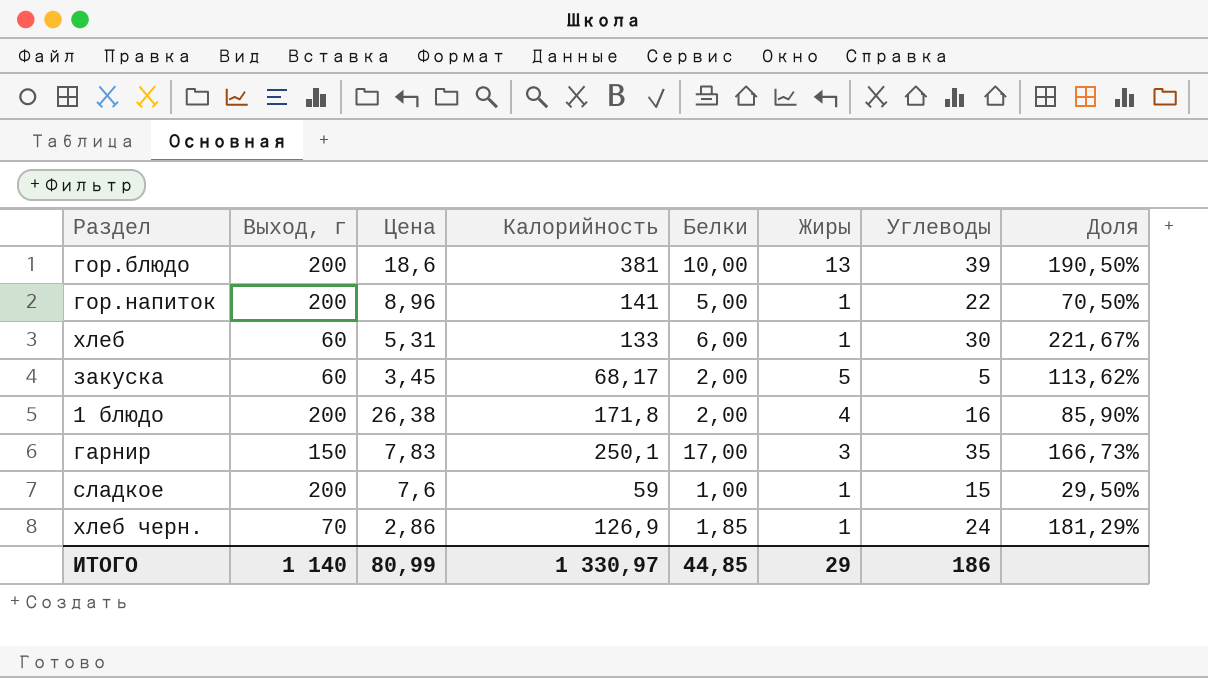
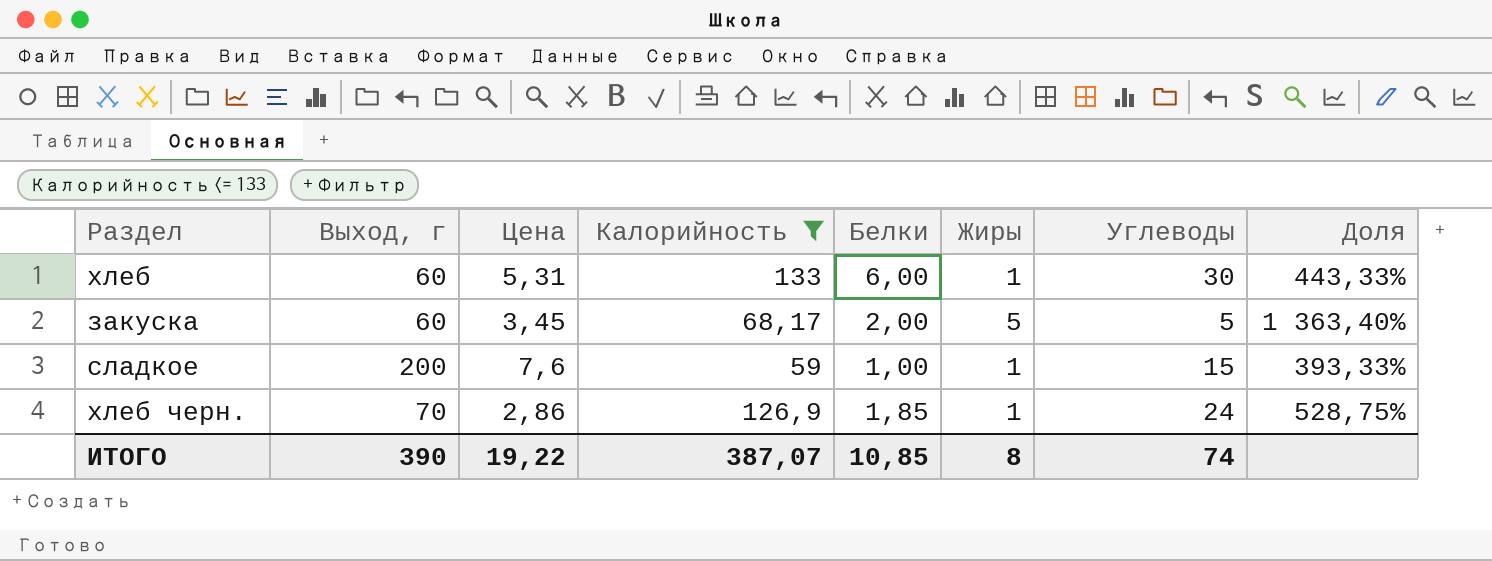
filter: none -> Калорийность <= 133
column Доля | formula: [Калорийность] / [Выход, г] -> [Калорийность] / [Углеводы]
ИТОГО | Выход, г: 1 140 -> 390
ИТОГО | Цена: 80,99 -> 19,22
ИТОГО | Калорийность: 1 330,97 -> 387,07
ИТОГО | Белки: 44,85 -> 10,85
ИТОГО | Жиры: 29 -> 8
ИТОГО | Углеводы: 186 -> 74

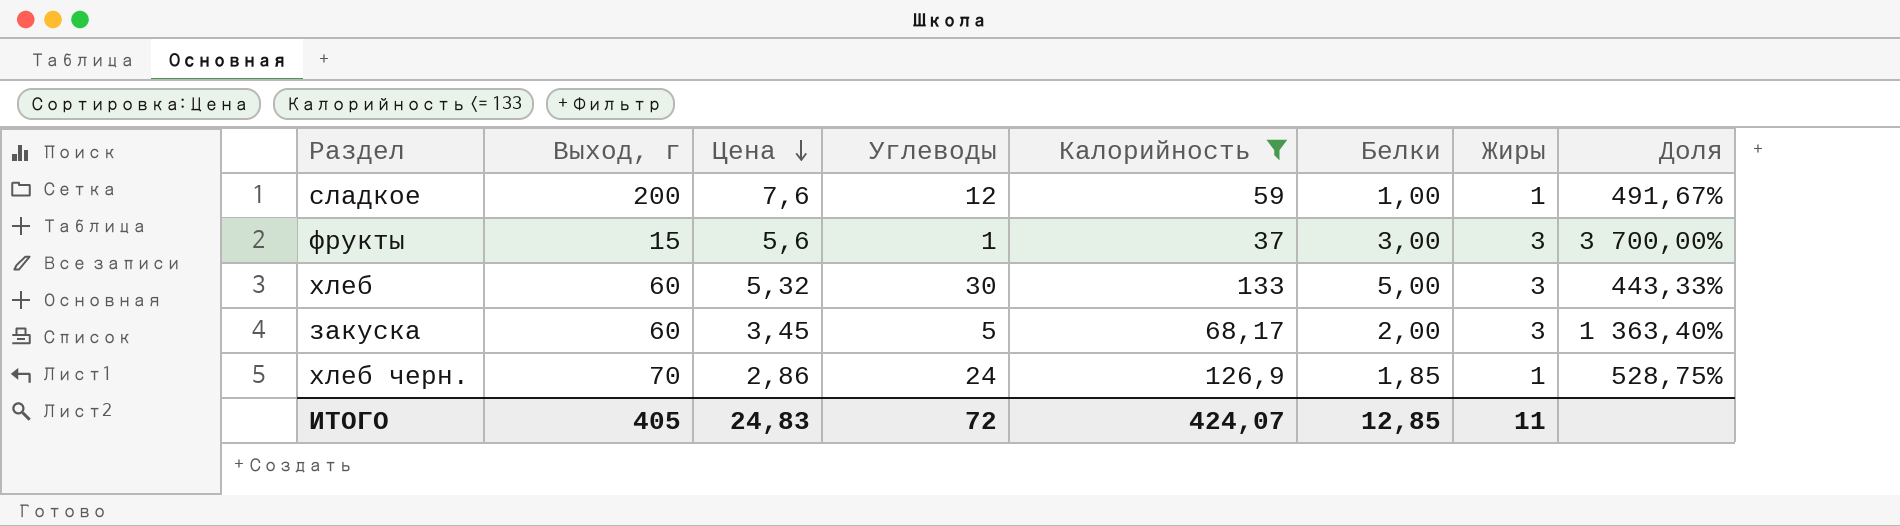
row order: none -> Цена descending
column Углеводы | position: 7 -> 4
сладкое | Углеводы: 15 -> 12
сладкое | Доля: 393,33% -> 491,67%
row фрукты: none -> 15 | 5,6 | 1 | 37 | 3,00 | 3 | 3 700,00%
хлеб | Цена: 5,31 -> 5,32
хлеб | Белки: 6,00 -> 5,00
хлеб | Жиры: 1 -> 3
закуска | Жиры: 5 -> 3
ИТОГО | Выход, г: 390 -> 405
ИТОГО | Цена: 19,22 -> 24,83
ИТОГО | Углеводы: 74 -> 72
ИТОГО | Калорийность: 387,07 -> 424,07
ИТОГО | Белки: 10,85 -> 12,85
ИТОГО | Жиры: 8 -> 11

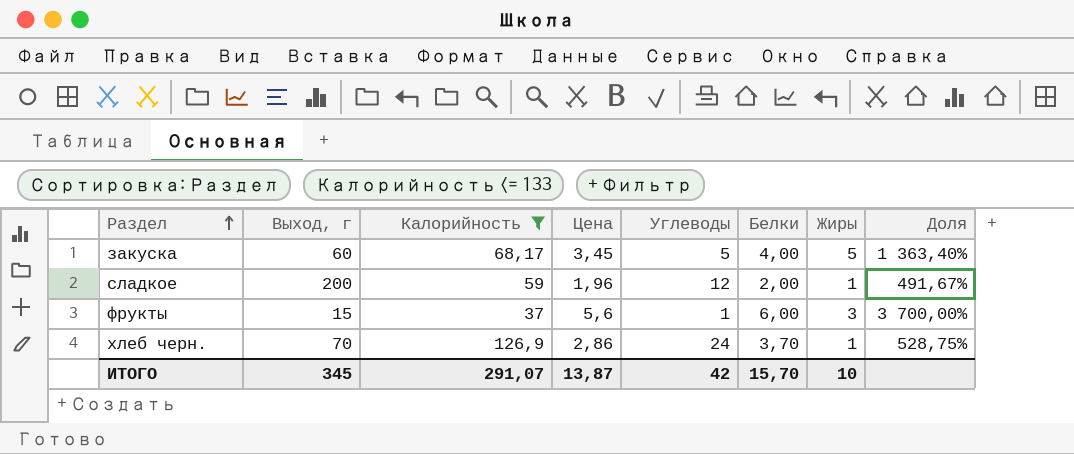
row order: Цена descending -> Раздел ascending
column Калорийность | position: 5 -> 3
row хлеб: 60 | 5,32 | 30 | 133 | 5,00 | 3 | 443,33% -> none
закуска | Белки: 2,00 -> 4,00
закуска | Жиры: 3 -> 5
сладкое | Цена: 7,6 -> 1,96
сладкое | Белки: 1,00 -> 2,00
фрукты | Белки: 3,00 -> 6,00
хлеб черн. | Белки: 1,85 -> 3,70
ИТОГО | Выход, г: 405 -> 345
ИТОГО | Калорийность: 424,07 -> 291,07
ИТОГО | Цена: 24,83 -> 13,87
ИТОГО | Углеводы: 72 -> 42
ИТОГО | Белки: 12,85 -> 15,70
ИТОГО | Жиры: 11 -> 10

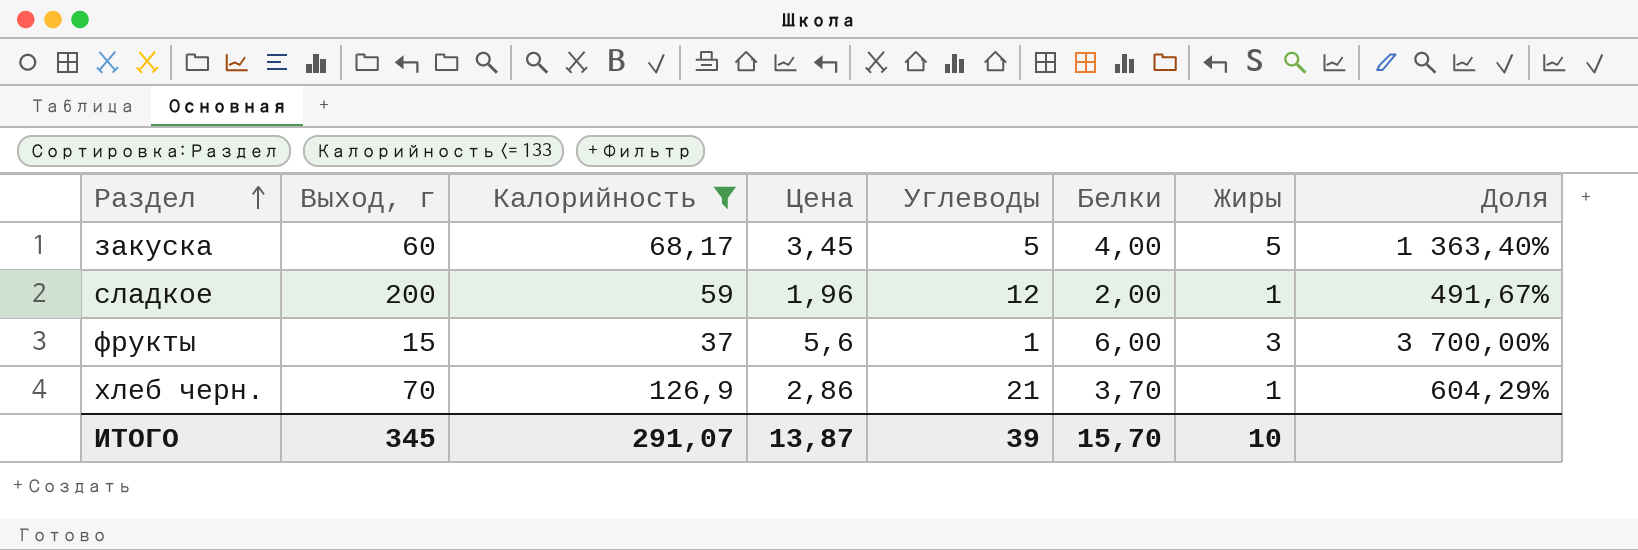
хлеб черн. | Углеводы: 24 -> 21
хлеб черн. | Доля: 528,75% -> 604,29%
ИТОГО | Углеводы: 42 -> 39

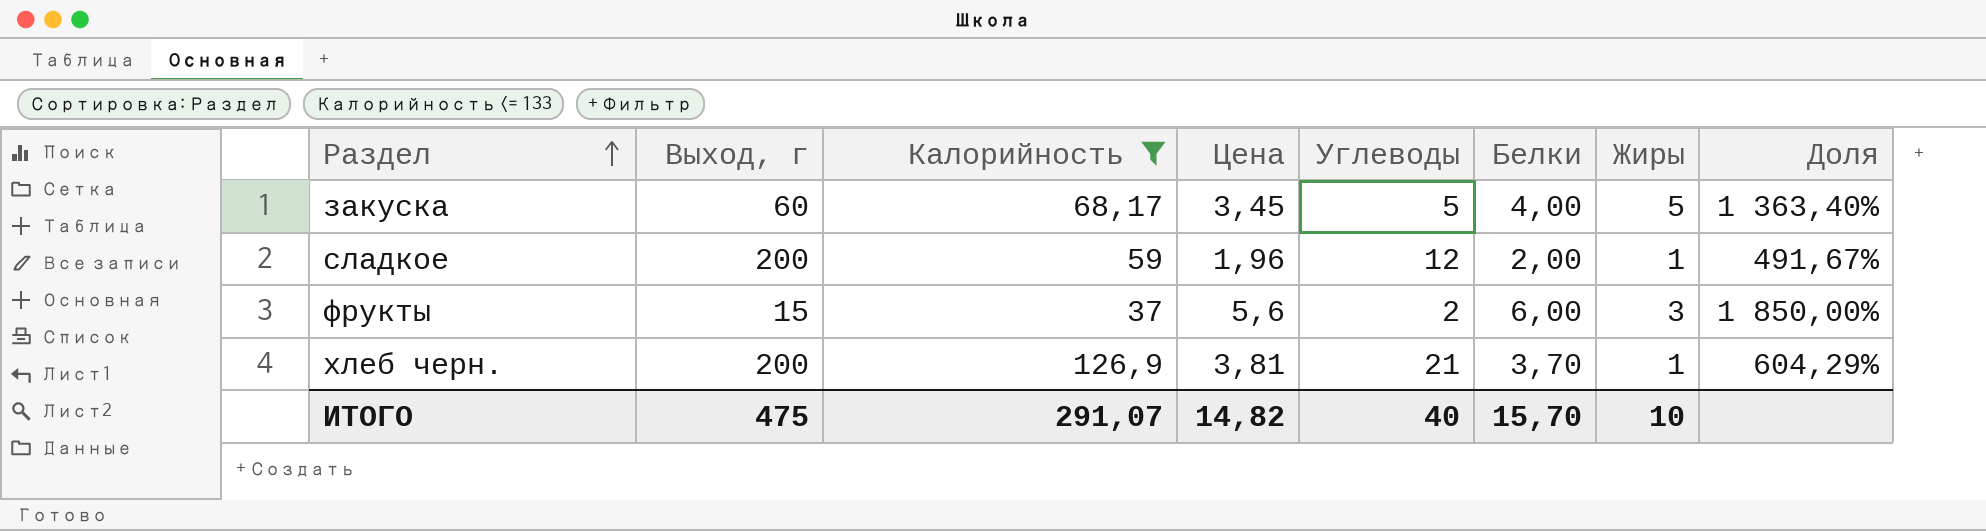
фрукты | Углеводы: 1 -> 2
фрукты | Доля: 3 700,00% -> 1 850,00%
хлеб черн. | Выход, г: 70 -> 200
хлеб черн. | Цена: 2,86 -> 3,81
ИТОГО | Выход, г: 345 -> 475
ИТОГО | Цена: 13,87 -> 14,82
ИТОГО | Углеводы: 39 -> 40

